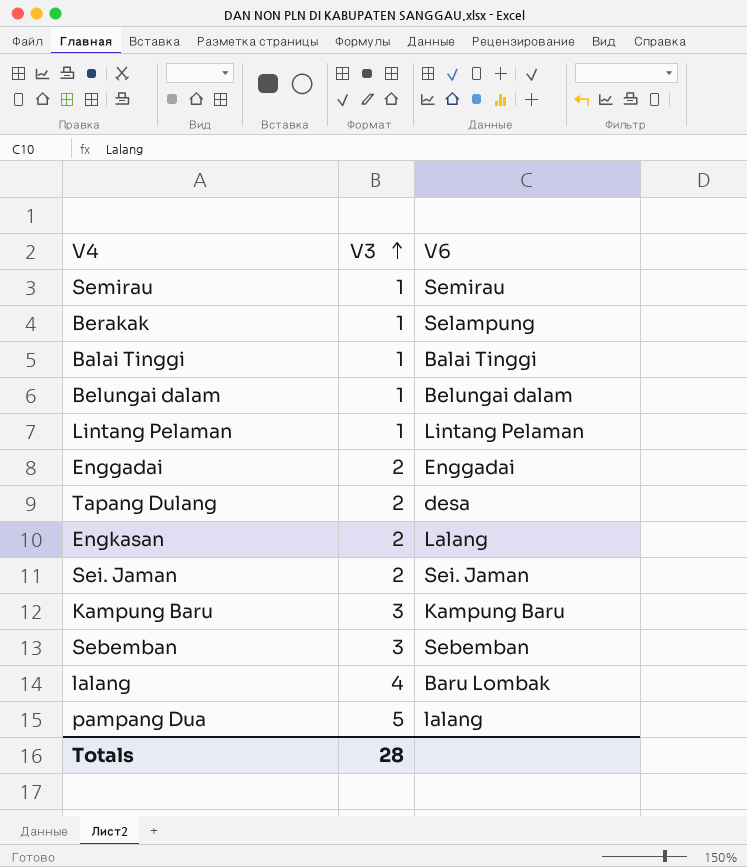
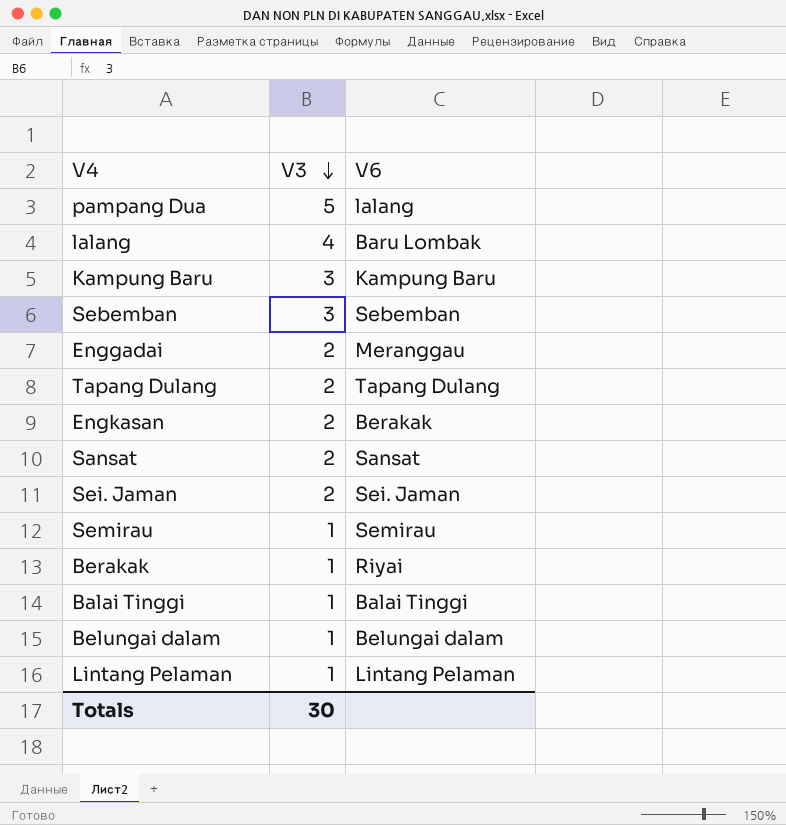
row order: V3 ascending -> V3 descending
Enggadai | V6: Enggadai -> Meranggau
Tapang Dulang | V6: desa -> Tapang Dulang
Engkasan | V6: Lalang -> Berakak
row Sansat: none -> 2 | Sansat
Berakak | V6: Selampung -> Riyai
Totals | V3: 28 -> 30

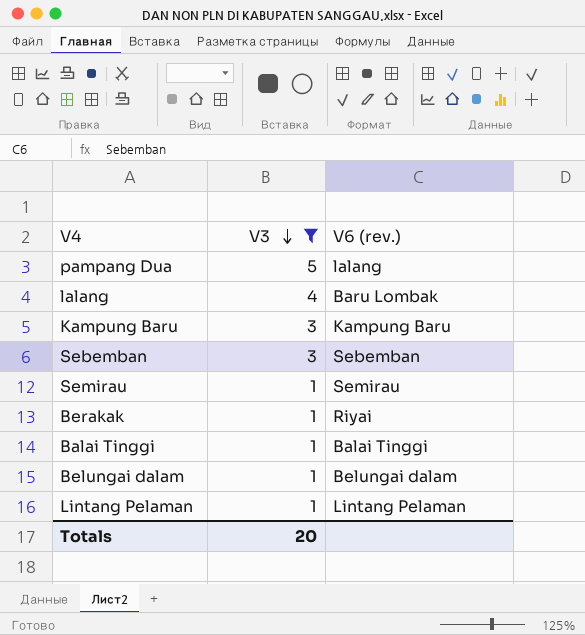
filter: none -> V3 != 2
column name: V6 -> V6 (rev.)
Totals | V3: 30 -> 20

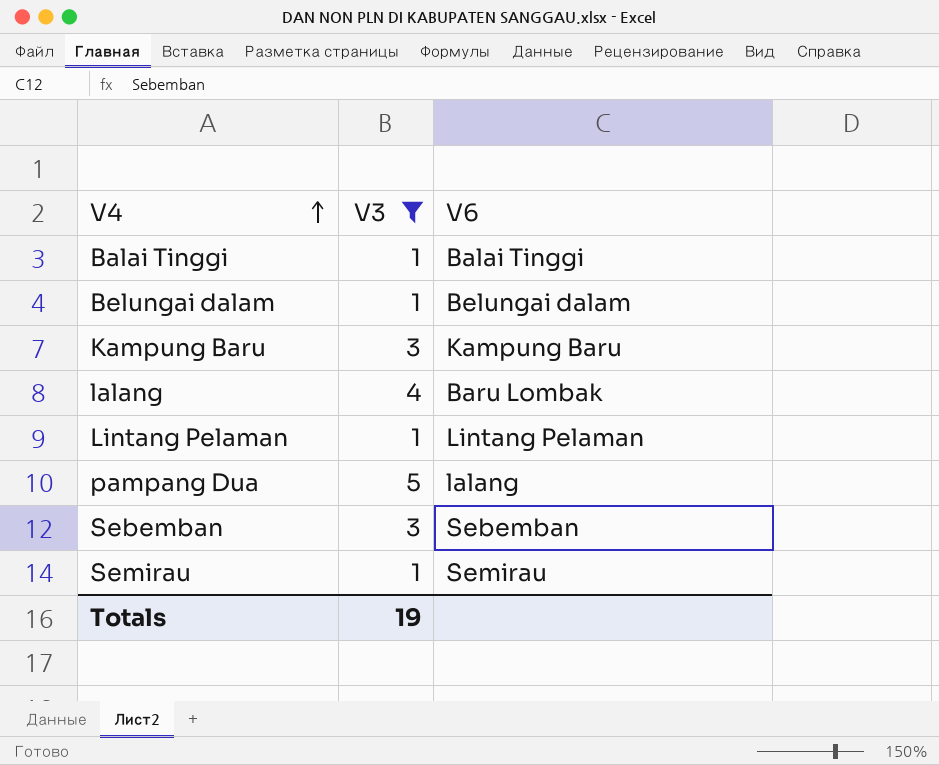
row order: V3 descending -> V4 ascending
column name: V6 (rev.) -> V6
row Berakak: 1 | Riyai -> none
Totals | V3: 20 -> 19

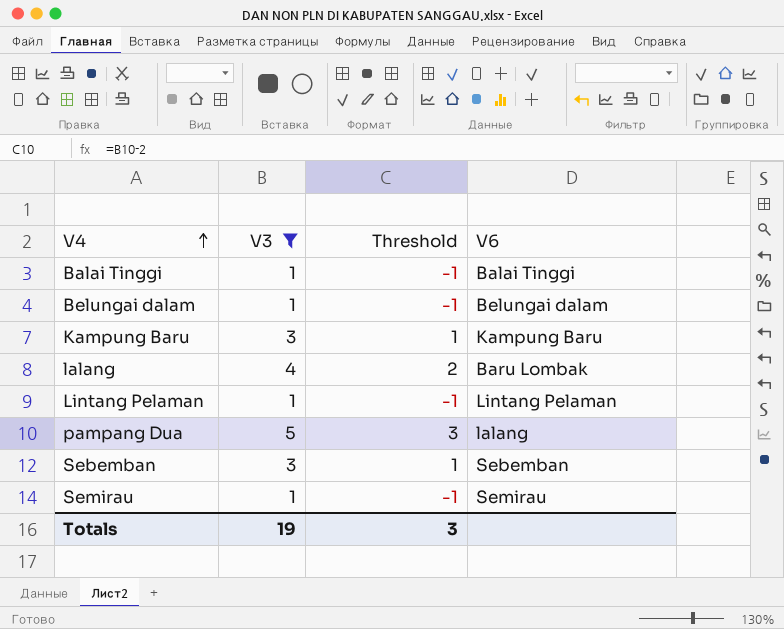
column Threshold | formula: none -> [V3] - 2

